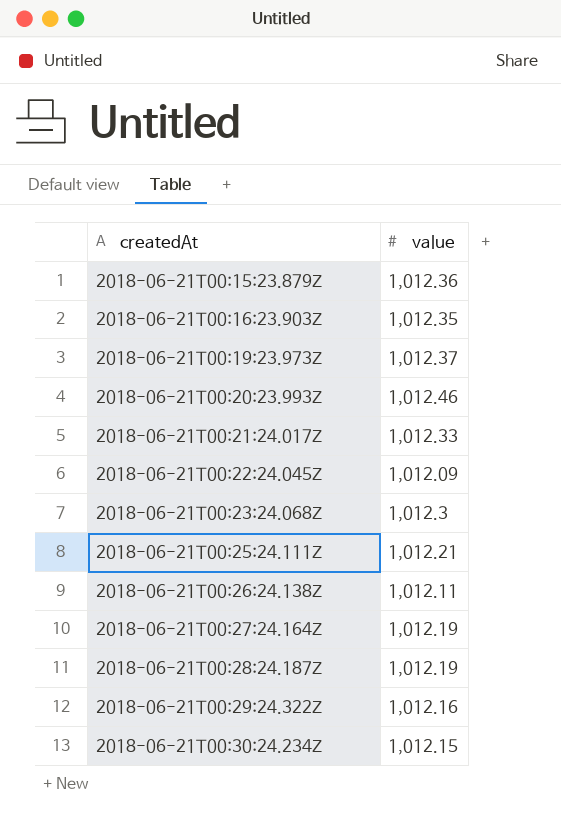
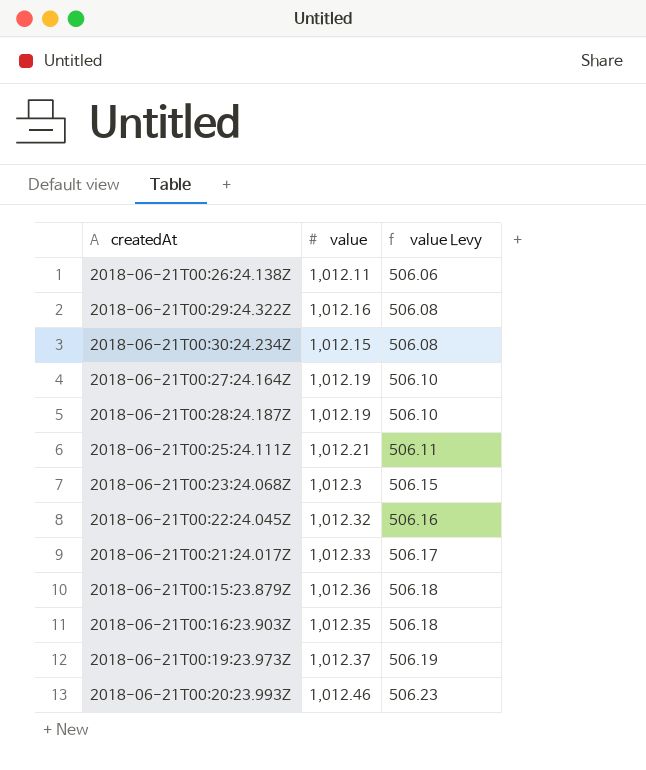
row order: createdAt ascending -> value Levy ascending
column value Levy | formula: none -> [value] * 0.5
2018-06-21T00:22:24.045Z | value: 1,012.09 -> 1,012.32

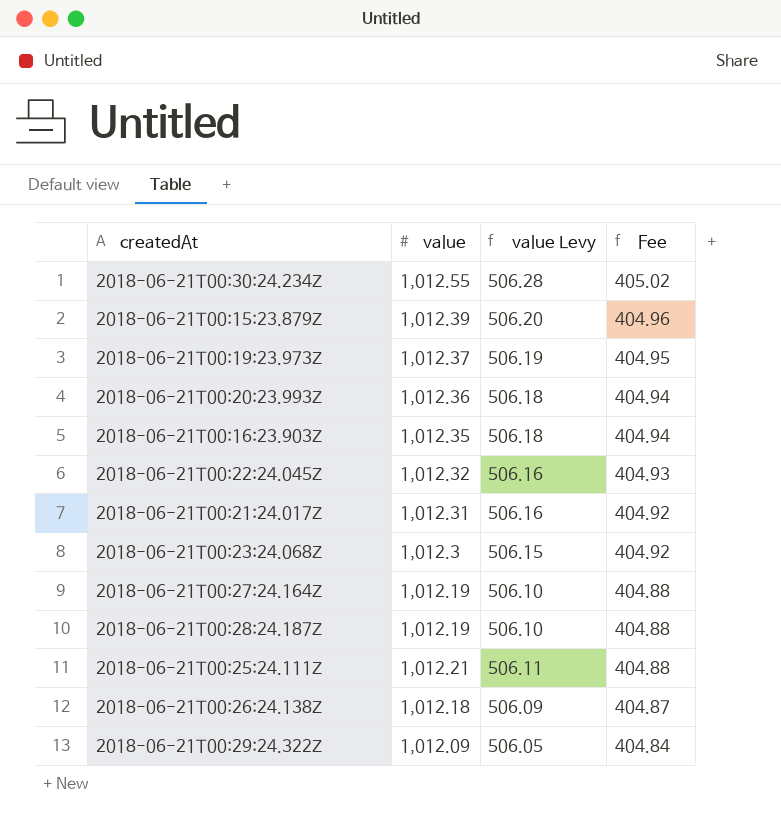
row order: value Levy ascending -> Fee descending
column Fee | formula: none -> [value] * 0.4
2018-06-21T00:30:24.234Z | value: 1,012.15 -> 1,012.55
2018-06-21T00:30:24.234Z | value Levy: 506.08 -> 506.28
2018-06-21T00:15:23.879Z | value: 1,012.36 -> 1,012.39
2018-06-21T00:15:23.879Z | value Levy: 506.18 -> 506.20
2018-06-21T00:20:23.993Z | value: 1,012.46 -> 1,012.36
2018-06-21T00:20:23.993Z | value Levy: 506.23 -> 506.18
2018-06-21T00:21:24.017Z | value: 1,012.33 -> 1,012.31
2018-06-21T00:21:24.017Z | value Levy: 506.17 -> 506.16
2018-06-21T00:26:24.138Z | value: 1,012.11 -> 1,012.18
2018-06-21T00:26:24.138Z | value Levy: 506.06 -> 506.09
2018-06-21T00:29:24.322Z | value: 1,012.16 -> 1,012.09
2018-06-21T00:29:24.322Z | value Levy: 506.08 -> 506.05

